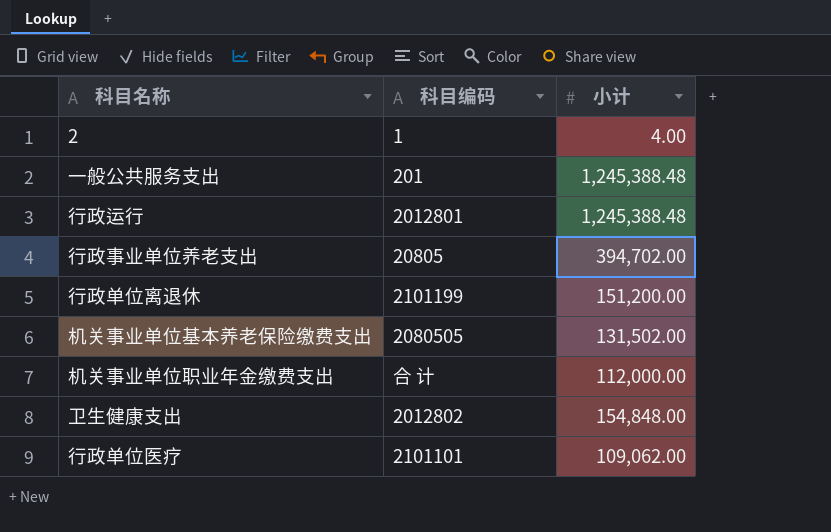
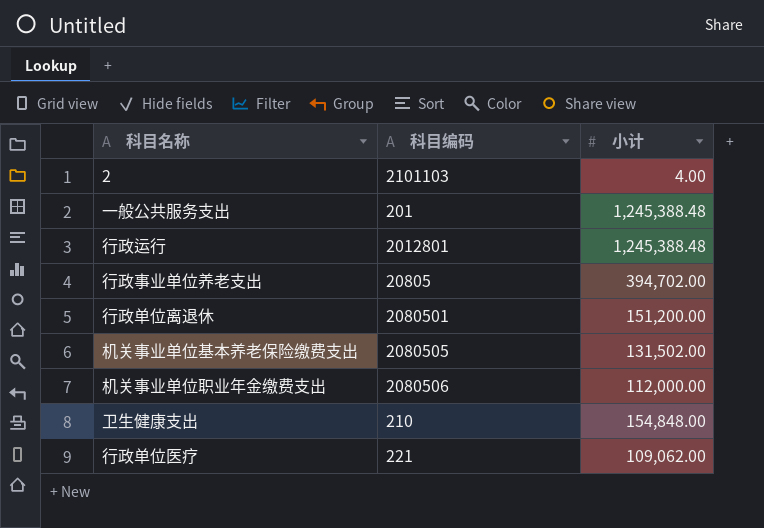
2 | 科目编码: 1 -> 2101103
行政单位离退休 | 科目编码: 2101199 -> 2080501
机关事业单位职业年金缴费支出 | 科目编码: 合 计 -> 2080506
卫生健康支出 | 科目编码: 2012802 -> 210
行政单位医疗 | 科目编码: 2101101 -> 221

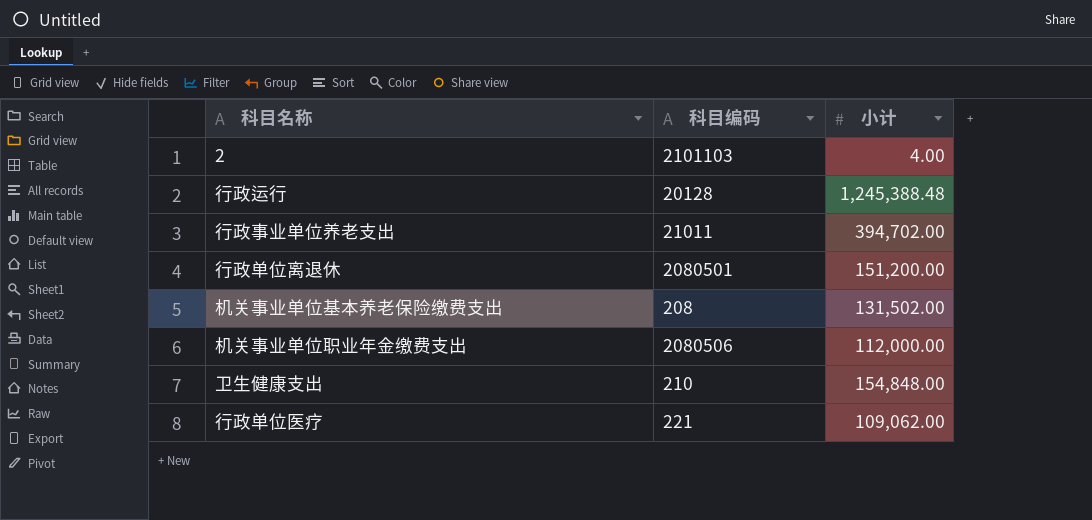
row 一般公共服务支出: 201 | 1,245,388.48 -> none
行政运行 | 科目编码: 2012801 -> 20128
行政事业单位养老支出 | 科目编码: 20805 -> 21011
机关事业单位基本养老保险缴费支出 | 科目编码: 2080505 -> 208

